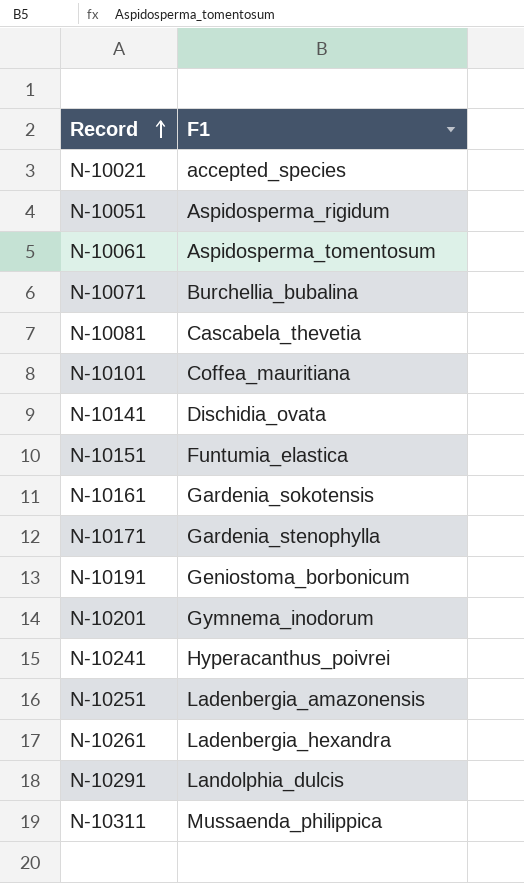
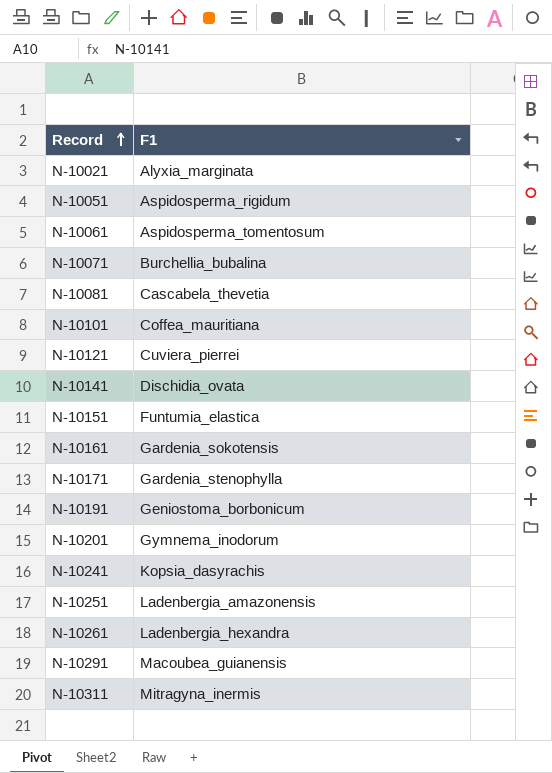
N-10021 | F1: accepted_species -> Alyxia_marginata
row N-10121: none -> Cuviera_pierrei
N-10241 | F1: Hyperacanthus_poivrei -> Kopsia_dasyrachis
N-10291 | F1: Landolphia_dulcis -> Macoubea_guianensis
N-10311 | F1: Mussaenda_philippica -> Mitragyna_inermis

